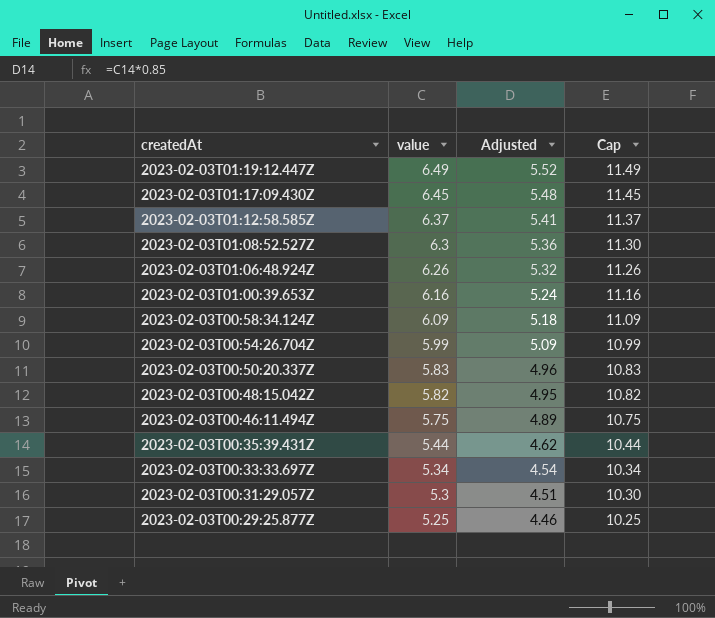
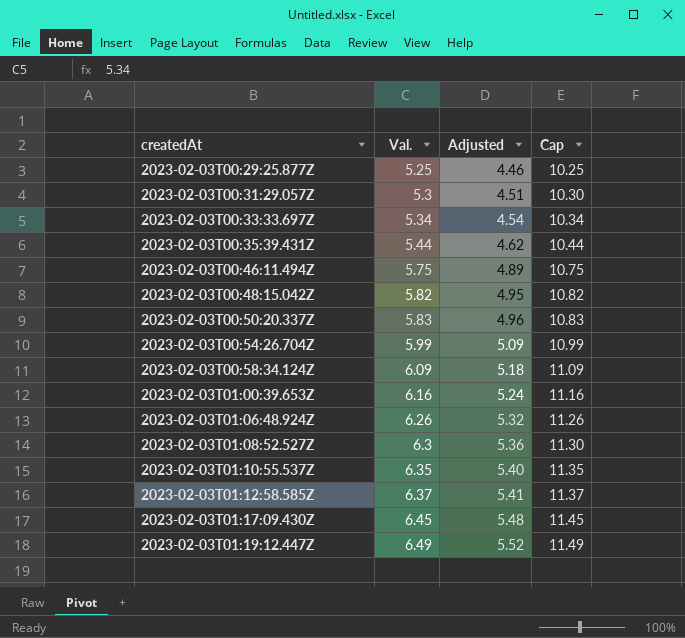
row order: createdAt descending -> createdAt ascending
column name: value -> Val.
row 2023-02-03T01:10:55.537Z: none -> 6.35 | 5.40 | 11.35

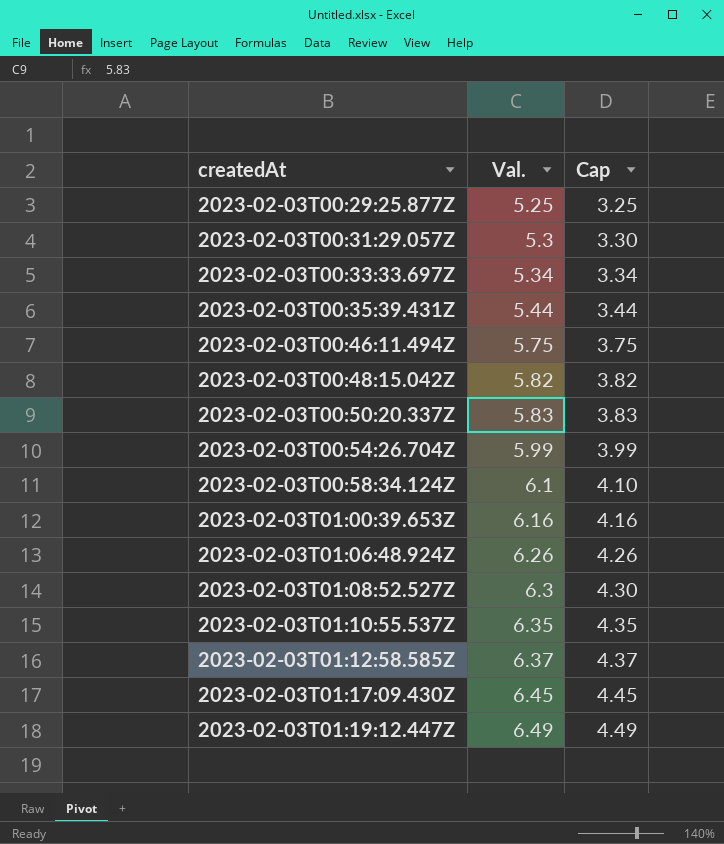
column Adjusted | formula: [Val.] * 0.85 -> none
column Cap | formula: [Val.] + 5 -> [Val.] - 2
2023-02-03T00:58:34.124Z | Val.: 6.09 -> 6.1

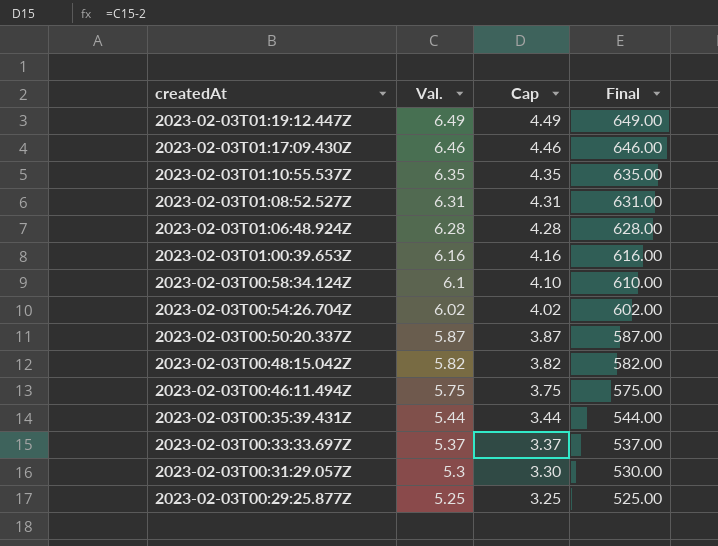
row order: createdAt ascending -> createdAt descending
column Final | formula: none -> [Val.] * 100
row 2023-02-03T01:12:58.585Z: 6.37 | 4.37 -> none
2023-02-03T01:17:09.430Z | Val.: 6.45 -> 6.46
2023-02-03T01:17:09.430Z | Cap: 4.45 -> 4.46
2023-02-03T01:08:52.527Z | Val.: 6.3 -> 6.31
2023-02-03T01:08:52.527Z | Cap: 4.30 -> 4.31
2023-02-03T01:06:48.924Z | Val.: 6.26 -> 6.28
2023-02-03T01:06:48.924Z | Cap: 4.26 -> 4.28
2023-02-03T00:54:26.704Z | Val.: 5.99 -> 6.02
2023-02-03T00:54:26.704Z | Cap: 3.99 -> 4.02
2023-02-03T00:50:20.337Z | Val.: 5.83 -> 5.87
2023-02-03T00:50:20.337Z | Cap: 3.83 -> 3.87
2023-02-03T00:33:33.697Z | Val.: 5.34 -> 5.37
2023-02-03T00:33:33.697Z | Cap: 3.34 -> 3.37

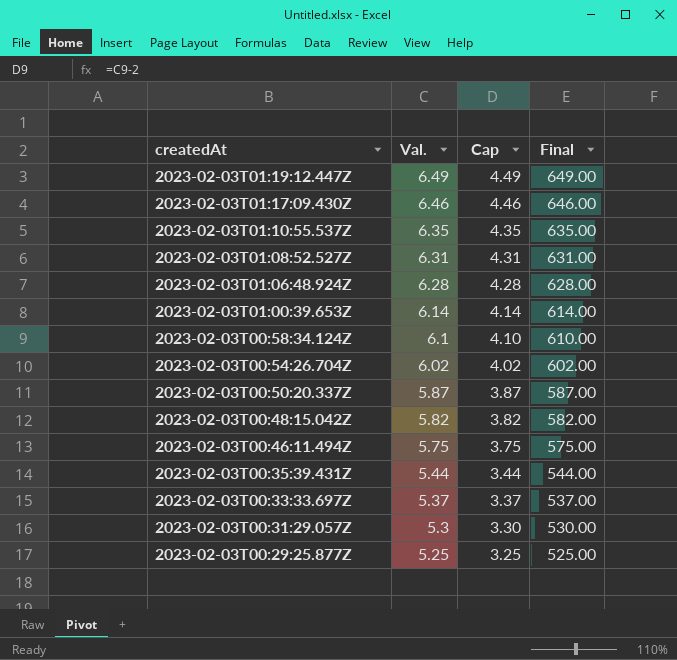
2023-02-03T01:00:39.653Z | Val.: 6.16 -> 6.14
2023-02-03T01:00:39.653Z | Cap: 4.16 -> 4.14
2023-02-03T01:00:39.653Z | Final: 616.00 -> 614.00

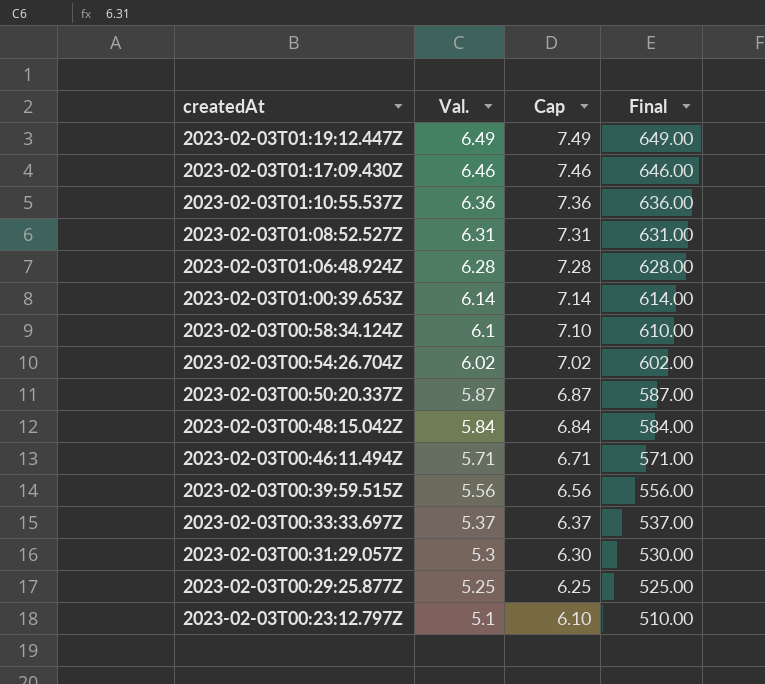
column Cap | formula: [Val.] - 2 -> [Val.] + 1
row 2023-02-03T00:35:39.431Z: 5.44 | 3.44 | 544.00 -> none
2023-02-03T01:10:55.537Z | Val.: 6.35 -> 6.36
2023-02-03T01:10:55.537Z | Final: 635.00 -> 636.00
2023-02-03T00:48:15.042Z | Val.: 5.82 -> 5.84
2023-02-03T00:48:15.042Z | Final: 582.00 -> 584.00
2023-02-03T00:46:11.494Z | Val.: 5.75 -> 5.71
2023-02-03T00:46:11.494Z | Final: 575.00 -> 571.00
row 2023-02-03T00:39:59.515Z: none -> 5.56 | 6.56 | 556.00
row 2023-02-03T00:23:12.797Z: none -> 5.1 | 6.10 | 510.00

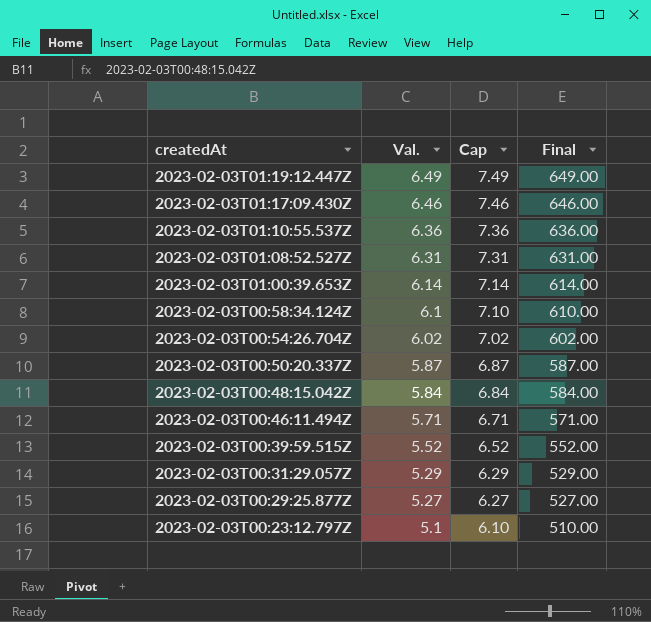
row 2023-02-03T01:06:48.924Z: 6.28 | 7.28 | 628.00 -> none
row 2023-02-03T00:33:33.697Z: 5.37 | 6.37 | 537.00 -> none
2023-02-03T00:39:59.515Z | Val.: 5.56 -> 5.52
2023-02-03T00:39:59.515Z | Cap: 6.56 -> 6.52
2023-02-03T00:39:59.515Z | Final: 556.00 -> 552.00
2023-02-03T00:31:29.057Z | Val.: 5.3 -> 5.29
2023-02-03T00:31:29.057Z | Cap: 6.30 -> 6.29
2023-02-03T00:31:29.057Z | Final: 530.00 -> 529.00
2023-02-03T00:29:25.877Z | Val.: 5.25 -> 5.27
2023-02-03T00:29:25.877Z | Cap: 6.25 -> 6.27
2023-02-03T00:29:25.877Z | Final: 525.00 -> 527.00

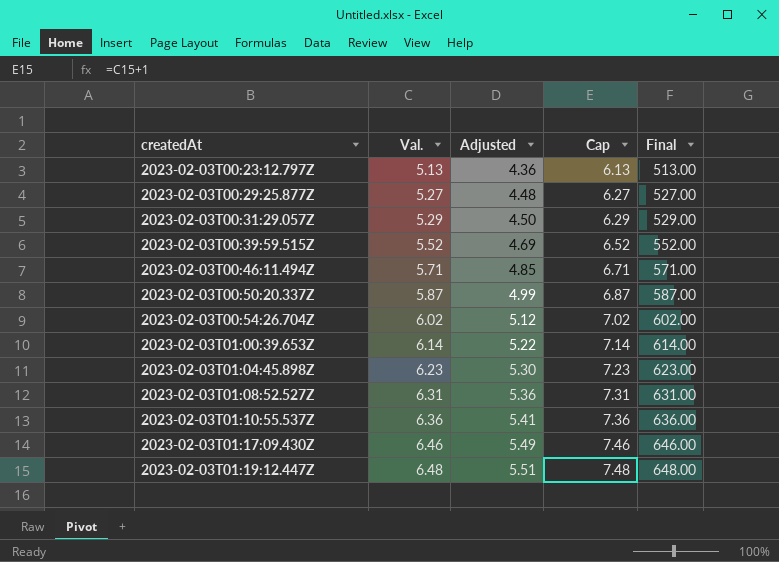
row order: createdAt descending -> createdAt ascending
column Adjusted | formula: none -> [Val.] * 0.85
row 2023-02-03T00:58:34.124Z: 6.1 | 7.10 | 610.00 -> none
row 2023-02-03T00:48:15.042Z: 5.84 | 6.84 | 584.00 -> none
2023-02-03T00:23:12.797Z | Val.: 5.1 -> 5.13
2023-02-03T00:23:12.797Z | Cap: 6.10 -> 6.13
2023-02-03T00:23:12.797Z | Final: 510.00 -> 513.00
row 2023-02-03T01:04:45.898Z: none -> 6.23 | 5.30 | 7.23 | 623.00
2023-02-03T01:19:12.447Z | Val.: 6.49 -> 6.48
2023-02-03T01:19:12.447Z | Cap: 7.49 -> 7.48
2023-02-03T01:19:12.447Z | Final: 649.00 -> 648.00

